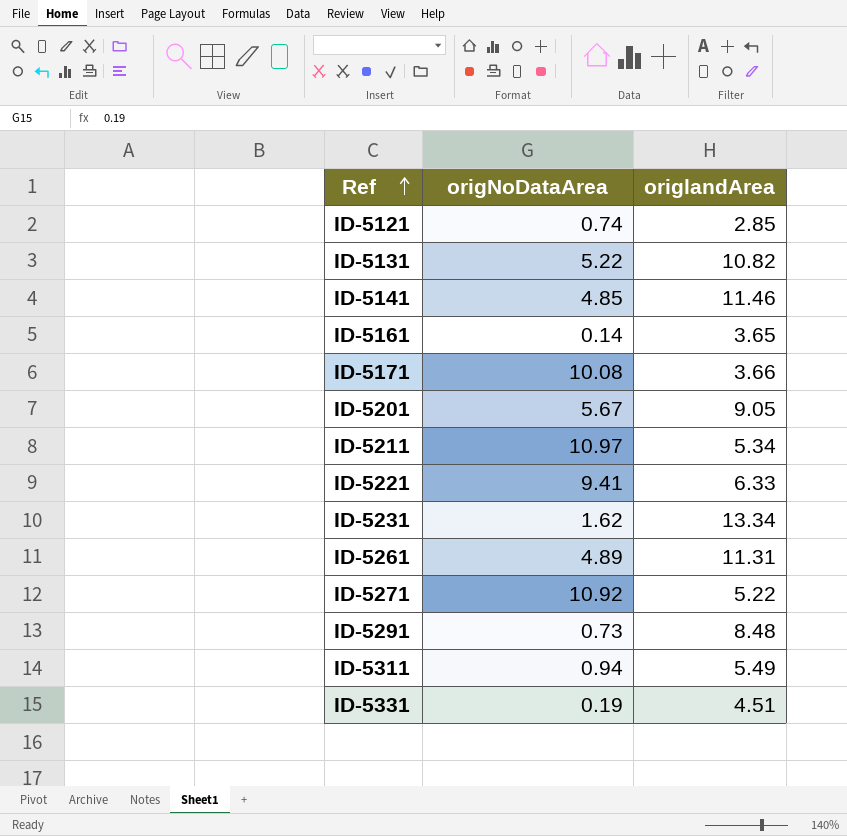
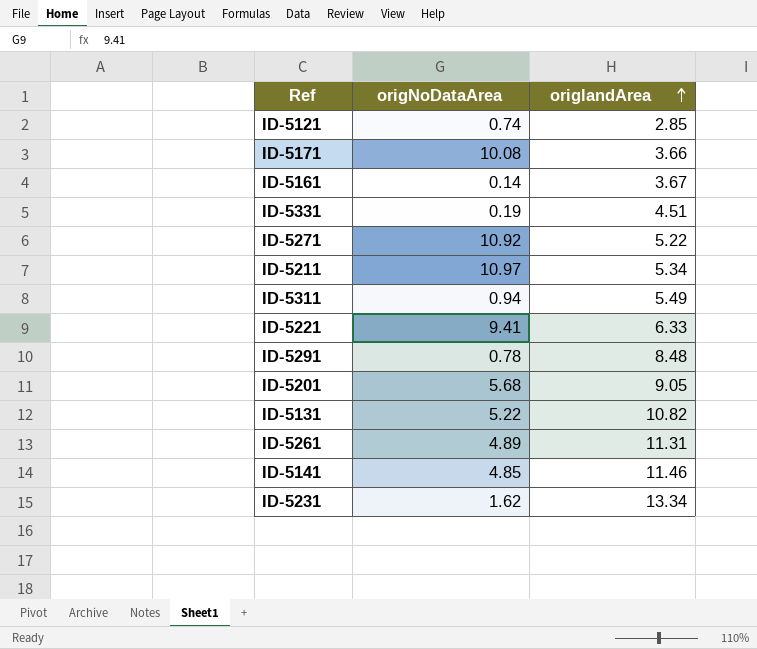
row order: Ref ascending -> origlandArea ascending
ID-5161 | origlandArea: 3.65 -> 3.67
ID-5291 | origNoDataArea: 0.73 -> 0.78
ID-5201 | origNoDataArea: 5.67 -> 5.68

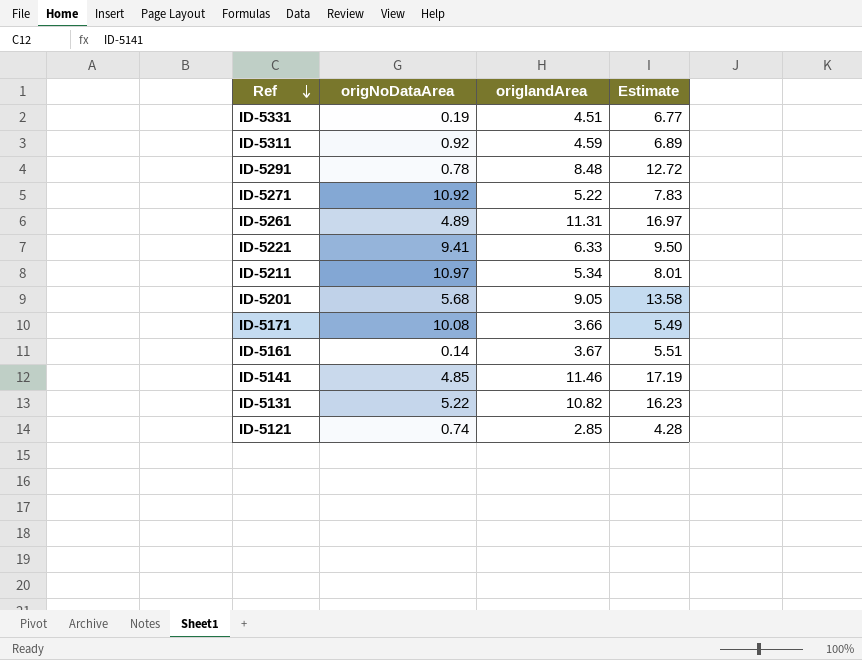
row order: origlandArea ascending -> Ref descending
column Estimate | formula: none -> [origlandArea] * 1.5
row ID-5231: 1.62 | 13.34 -> none
ID-5311 | origNoDataArea: 0.94 -> 0.92
ID-5311 | origlandArea: 5.49 -> 4.59

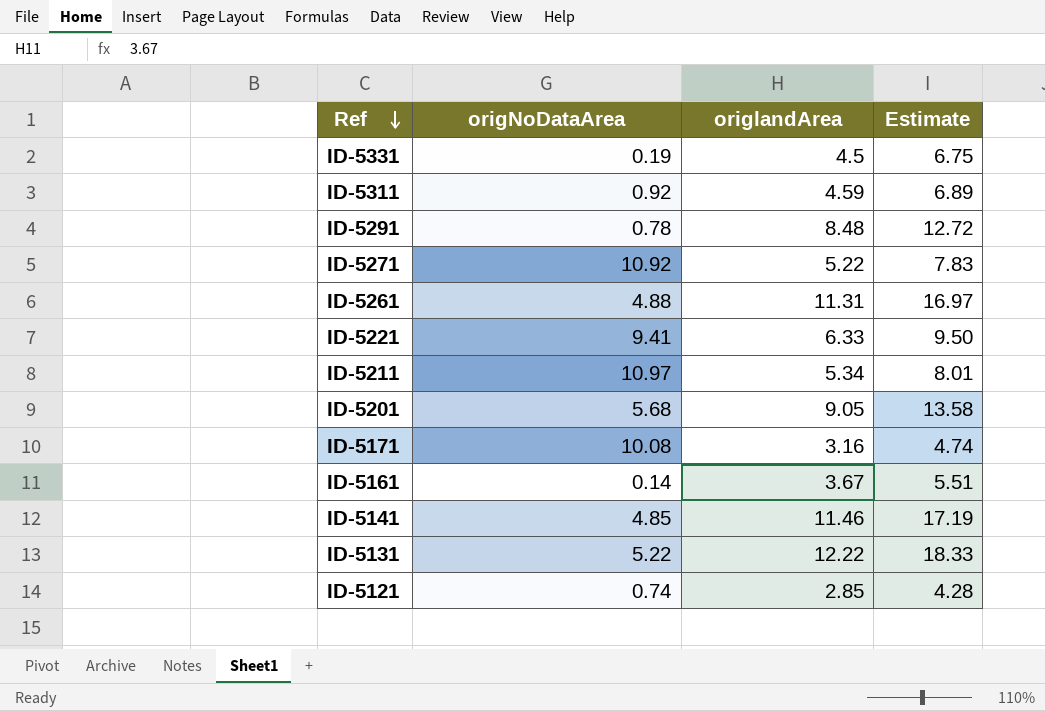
ID-5331 | origlandArea: 4.51 -> 4.5
ID-5331 | Estimate: 6.77 -> 6.75
ID-5261 | origNoDataArea: 4.89 -> 4.88
ID-5171 | origlandArea: 3.66 -> 3.16
ID-5171 | Estimate: 5.49 -> 4.74
ID-5131 | origlandArea: 10.82 -> 12.22
ID-5131 | Estimate: 16.23 -> 18.33

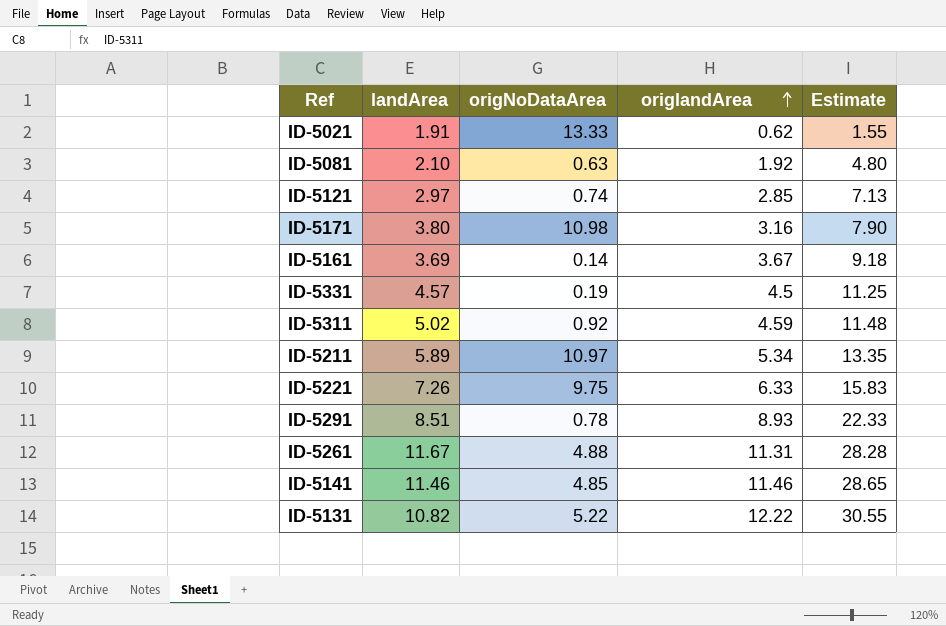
row order: Ref descending -> origlandArea ascending
column landArea | position: none -> 2
column Estimate | formula: [origlandArea] * 1.5 -> [origlandArea] * 2.5
row ID-5271: 10.92 | 5.22 | 7.83 -> none
row ID-5201: 5.68 | 9.05 | 13.58 -> none
row ID-5021: none -> 1.91 | 13.33 | 0.62 | 1.55
row ID-5081: none -> 2.10 | 0.63 | 1.92 | 4.80
ID-5171 | origNoDataArea: 10.08 -> 10.98
ID-5221 | origNoDataArea: 9.41 -> 9.75
ID-5291 | origlandArea: 8.48 -> 8.93

